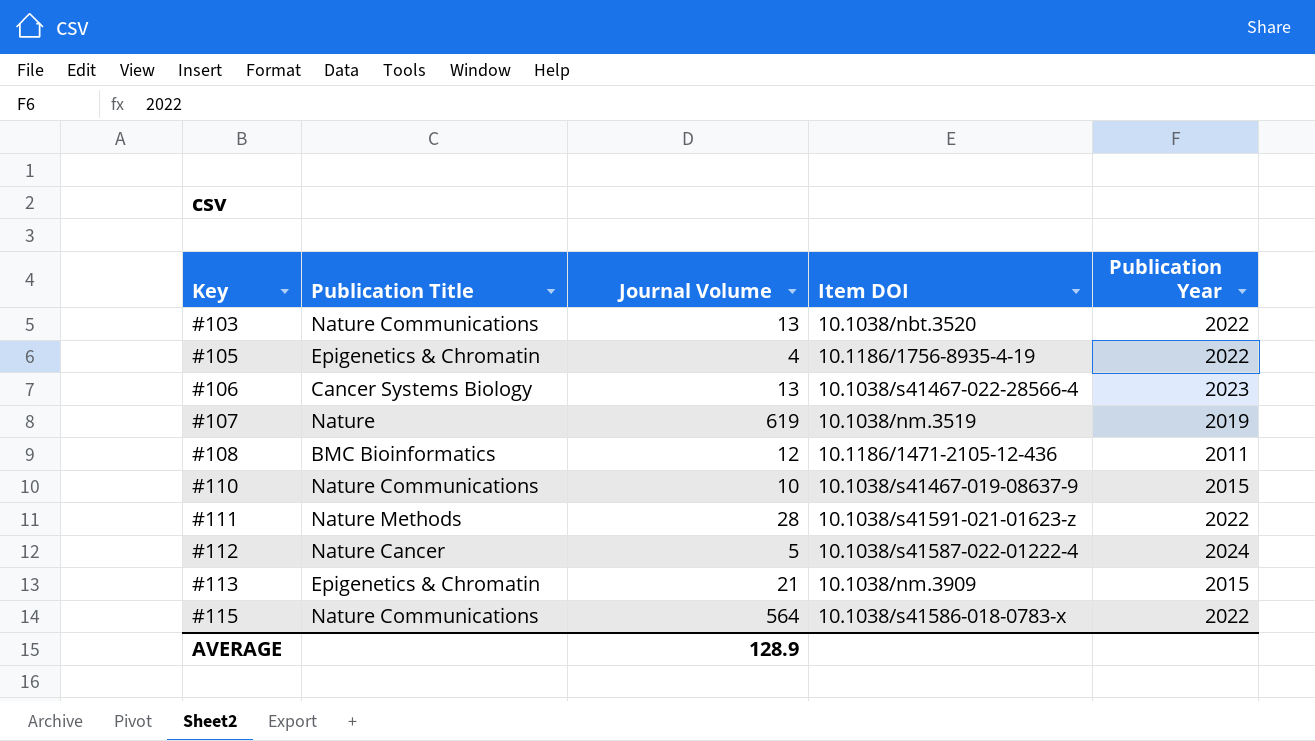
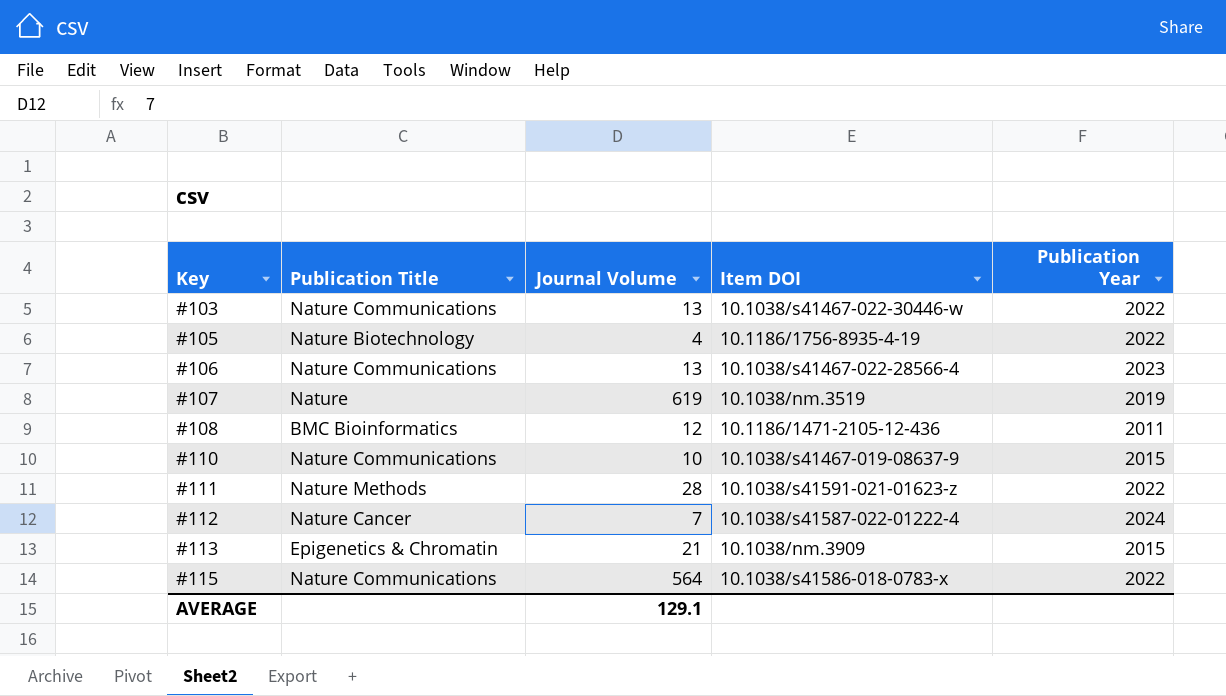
#103 | Item DOI: 10.1038/nbt.3520 -> 10.1038/s41467-022-30446-w
#105 | Publication Title: Epigenetics & Chromatin -> Nature Biotechnology
#106 | Publication Title: Cancer Systems Biology -> Nature Communications
#112 | Journal Volume: 5 -> 7
AVERAGE | Journal Volume: 128.9 -> 129.1

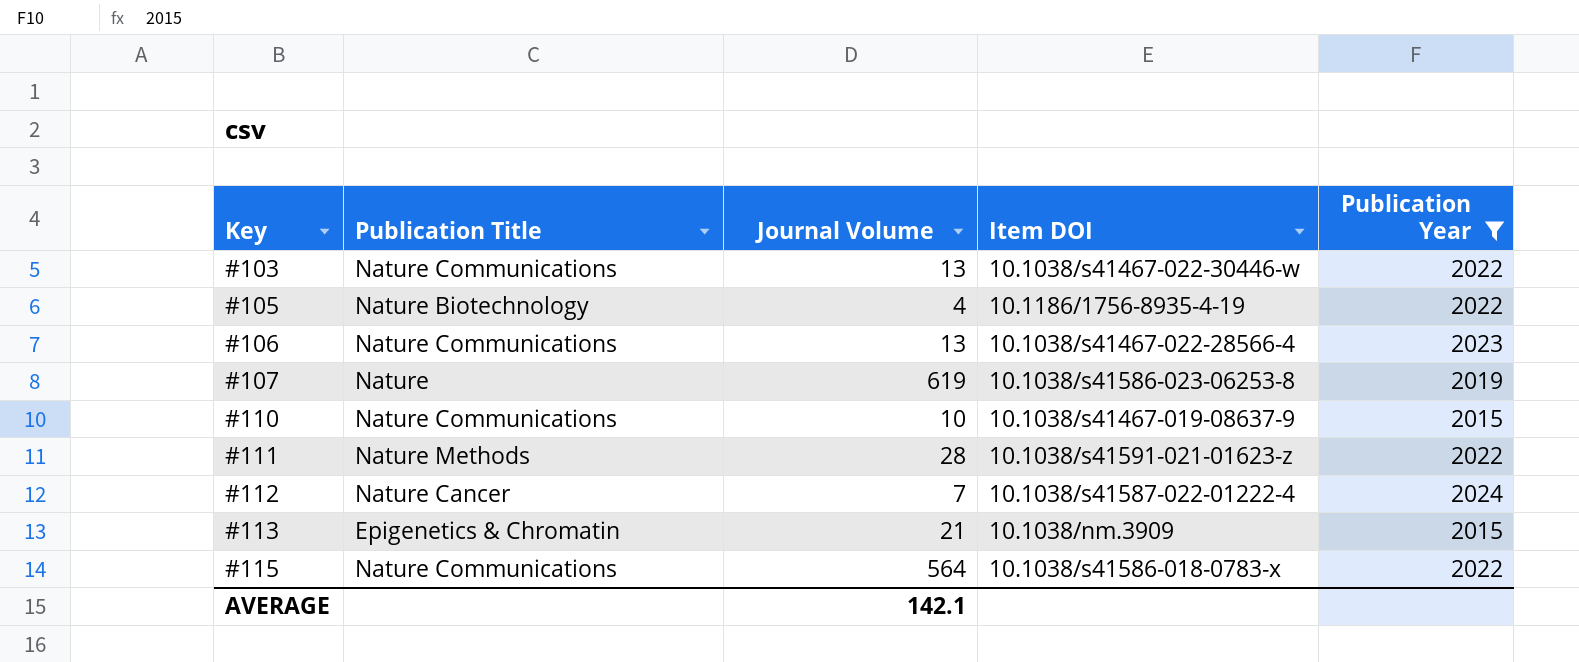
filter: none -> Publication Year != 2011
#107 | Item DOI: 10.1038/nm.3519 -> 10.1038/s41586-023-06253-8
AVERAGE | Journal Volume: 129.1 -> 142.1

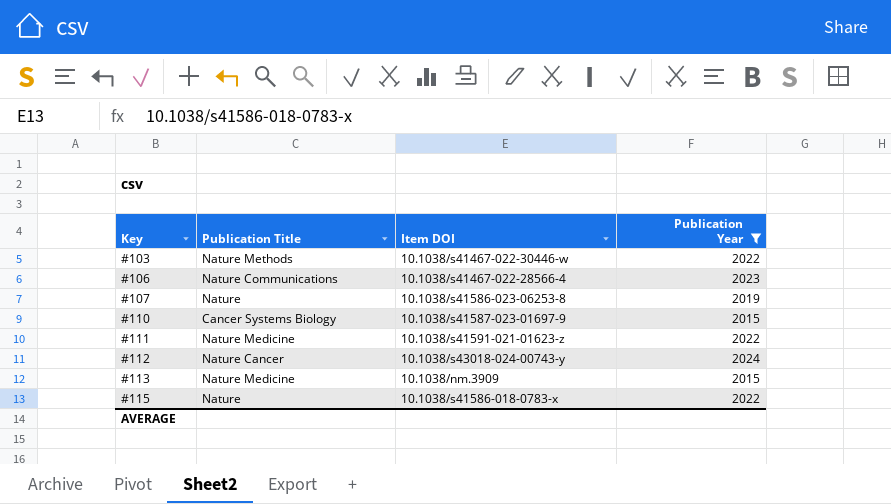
column Journal Volume | position: 3 -> none
row #105: Nature Biotechnology | 4 | 10.1186/1756-8935-4-19 | 2022 -> none
#103 | Publication Title: Nature Communications -> Nature Methods
#110 | Publication Title: Nature Communications -> Cancer Systems Biology
#110 | Item DOI: 10.1038/s41467-019-08637-9 -> 10.1038/s41587-023-01697-9
#111 | Publication Title: Nature Methods -> Nature Medicine
#112 | Item DOI: 10.1038/s41587-022-01222-4 -> 10.1038/s43018-024-00743-y
#113 | Publication Title: Epigenetics & Chromatin -> Nature Medicine
#115 | Publication Title: Nature Communications -> Nature

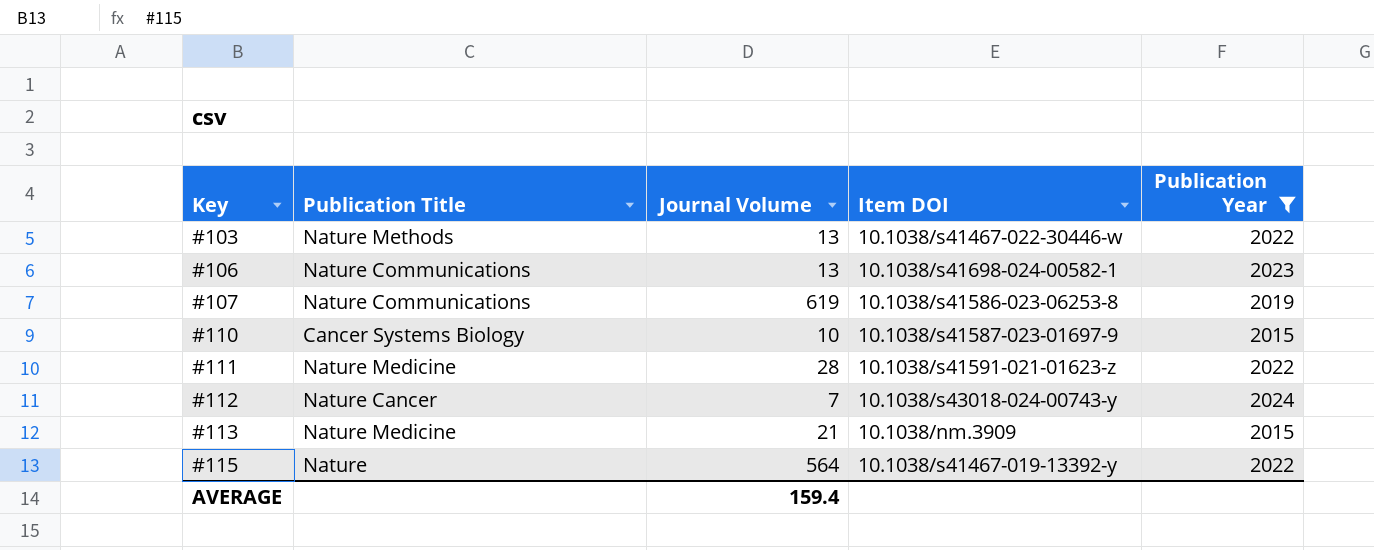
column Journal Volume | position: none -> 3
#106 | Item DOI: 10.1038/s41467-022-28566-4 -> 10.1038/s41698-024-00582-1
#107 | Publication Title: Nature -> Nature Communications
#115 | Item DOI: 10.1038/s41586-018-0783-x -> 10.1038/s41467-019-13392-y

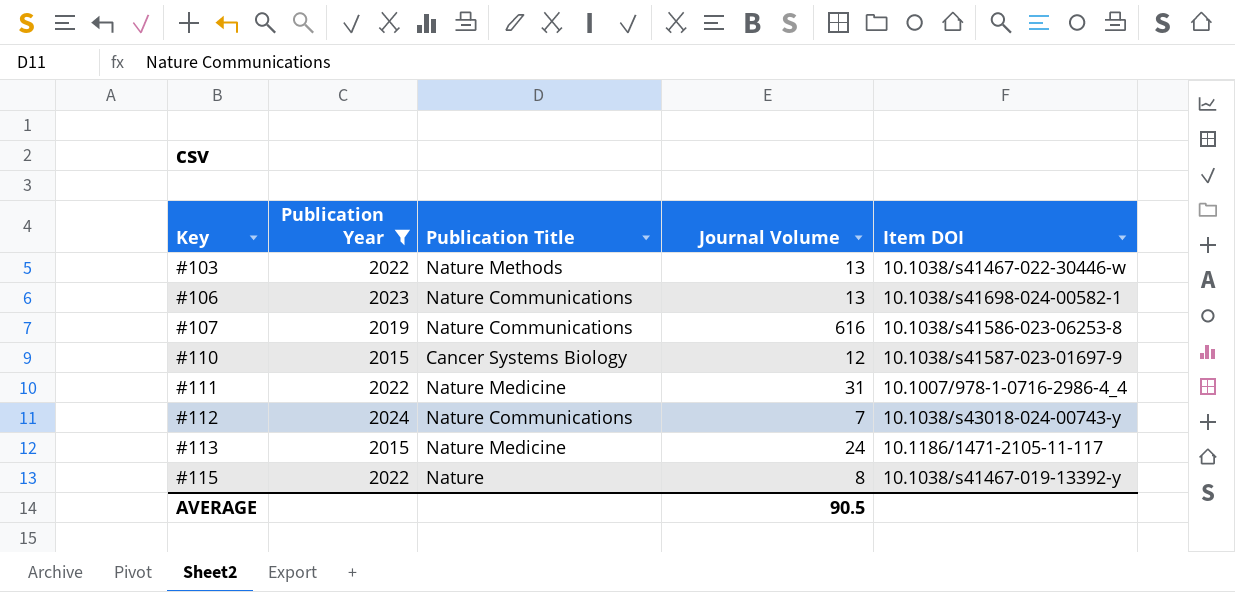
column Publication Year | position: 5 -> 2
#107 | Journal Volume: 619 -> 616
#110 | Journal Volume: 10 -> 12
#111 | Journal Volume: 28 -> 31
#111 | Item DOI: 10.1038/s41591-021-01623-z -> 10.1007/978-1-0716-2986-4_4
#112 | Publication Title: Nature Cancer -> Nature Communications
#113 | Journal Volume: 21 -> 24
#113 | Item DOI: 10.1038/nm.3909 -> 10.1186/1471-2105-11-117
#115 | Journal Volume: 564 -> 8
AVERAGE | Journal Volume: 159.4 -> 90.5

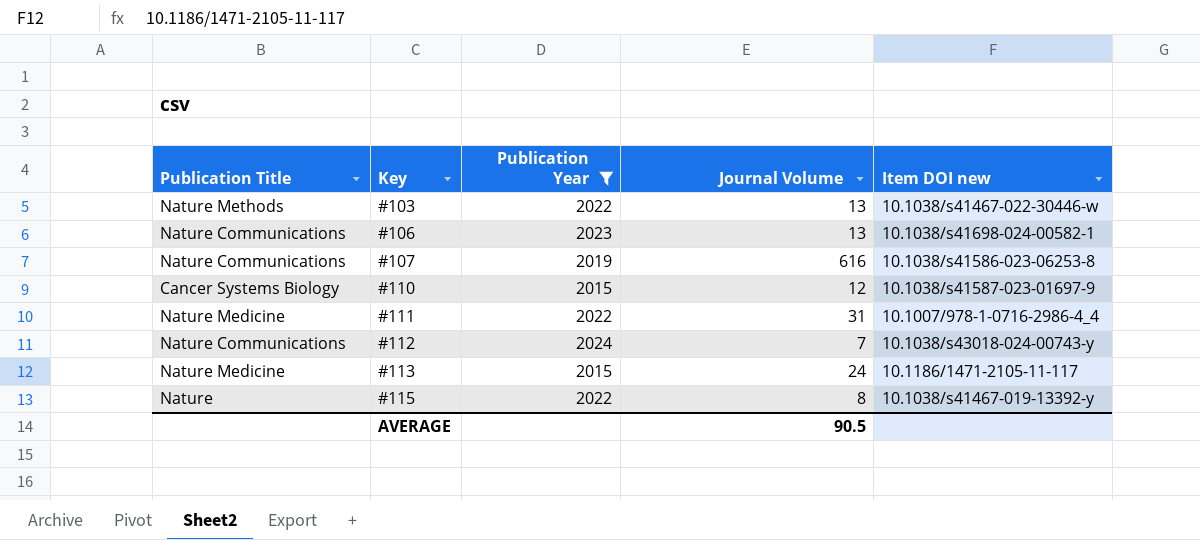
column Publication Title | position: 3 -> 1
column name: Item DOI -> Item DOI new

